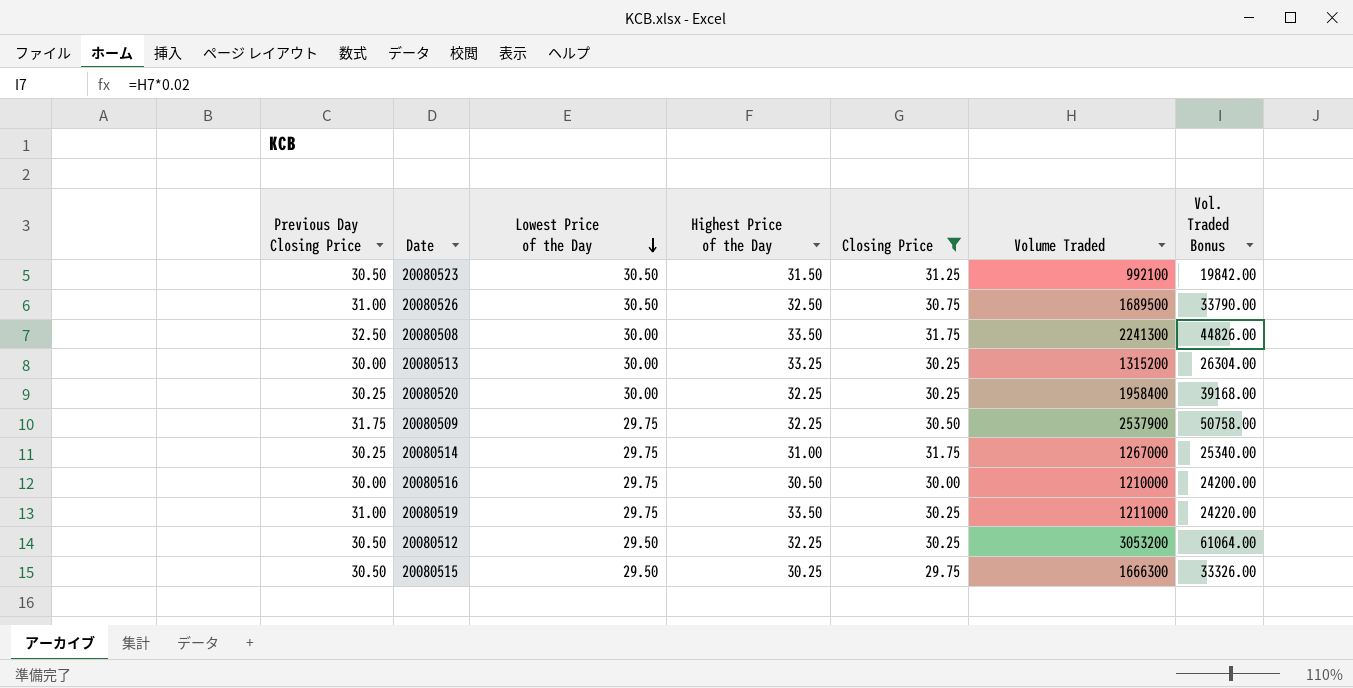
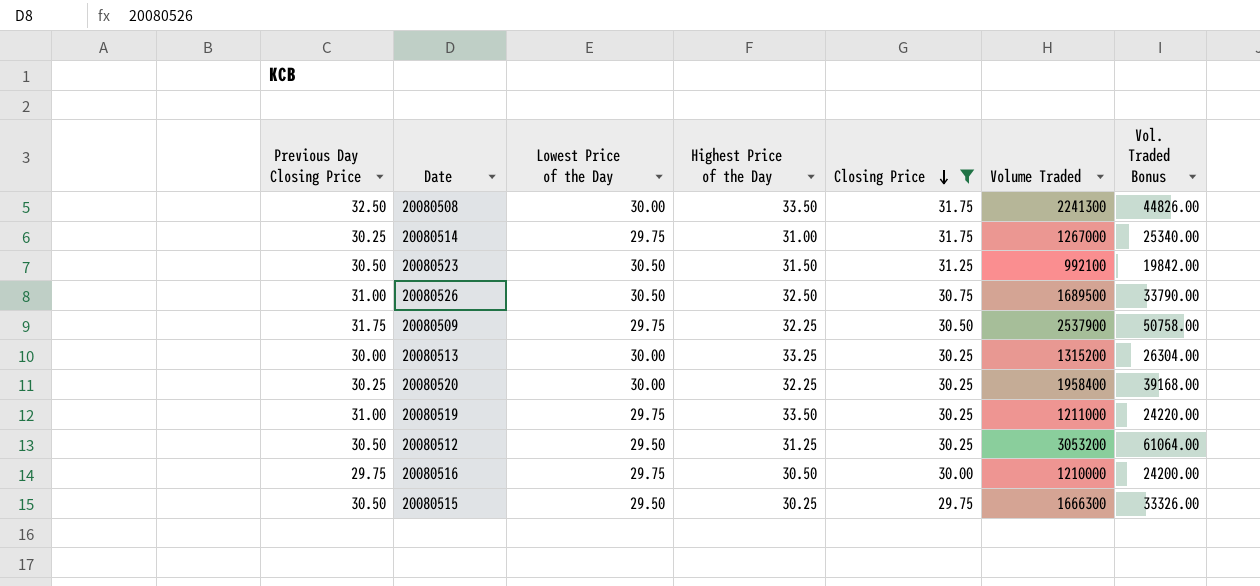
row order: Lowest Price of the Day descending -> Closing Price descending
20080512 | Highest Price of the Day: 32.25 -> 31.25
20080516 | Previous Day Closing Price: 30.00 -> 29.75

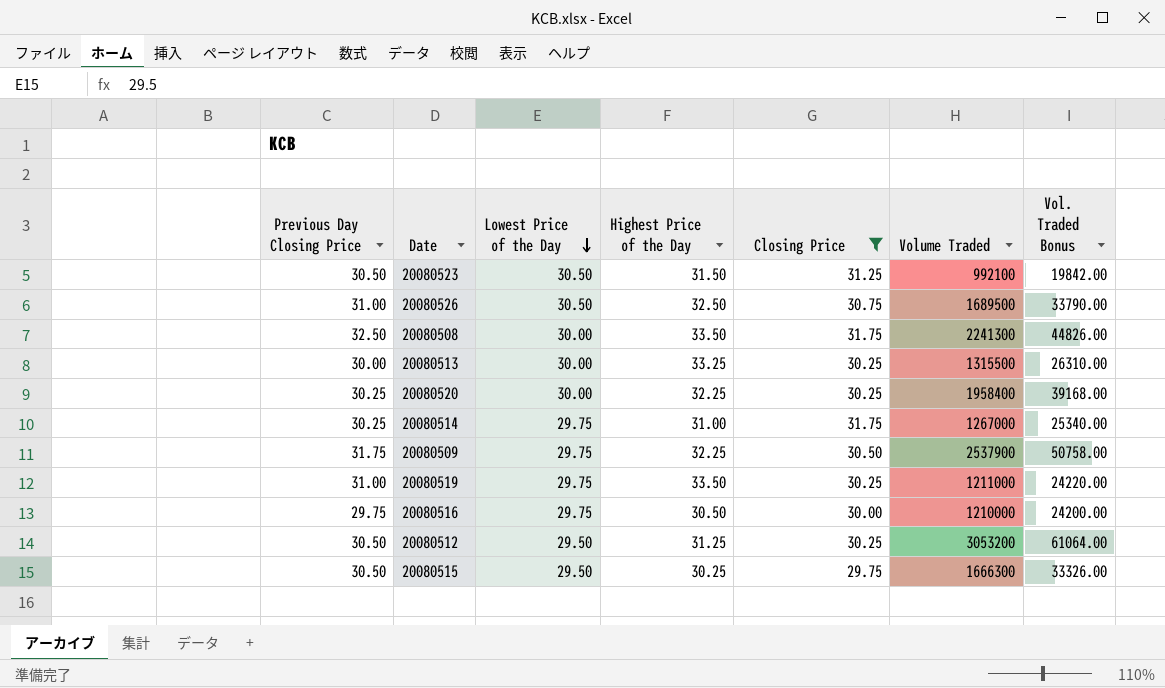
row order: Closing Price descending -> Lowest Price of the Day descending
20080513 | Volume Traded: 1315200 -> 1315500
20080513 | Vol. Traded Bonus: 26304.00 -> 26310.00

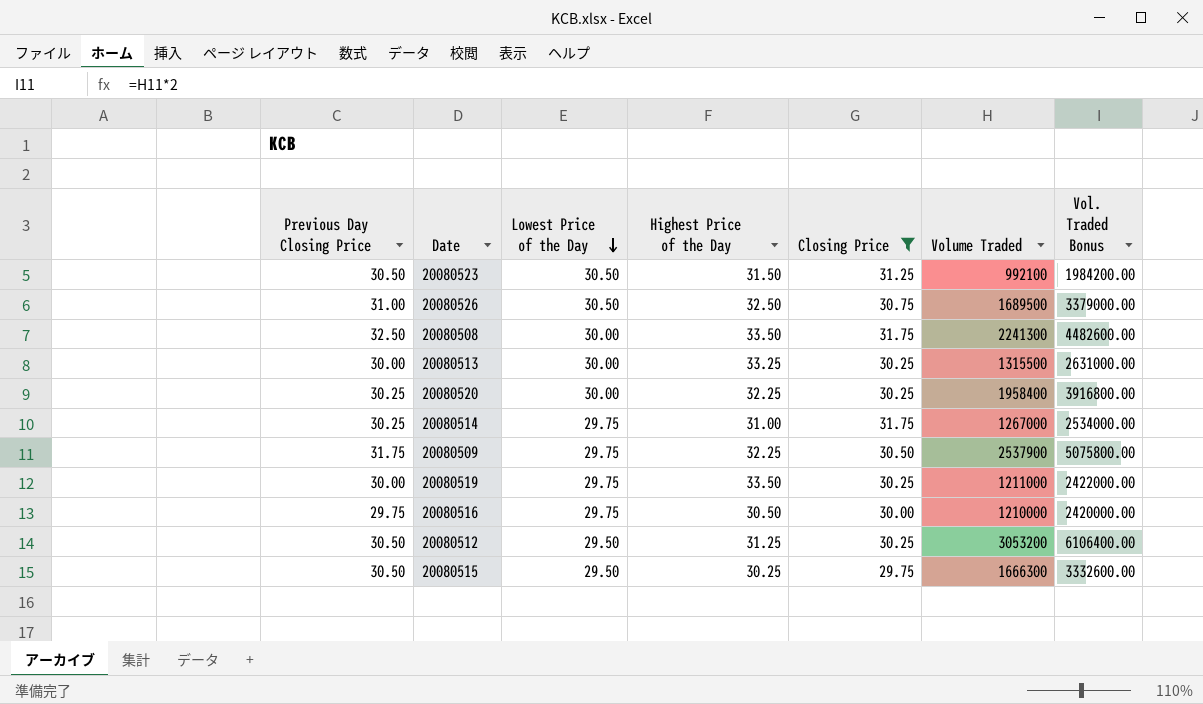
column Vol. Traded Bonus | formula: [Volume Traded] * 0.02 -> [Volume Traded] * 2
20080519 | Previous Day Closing Price: 31.00 -> 30.00

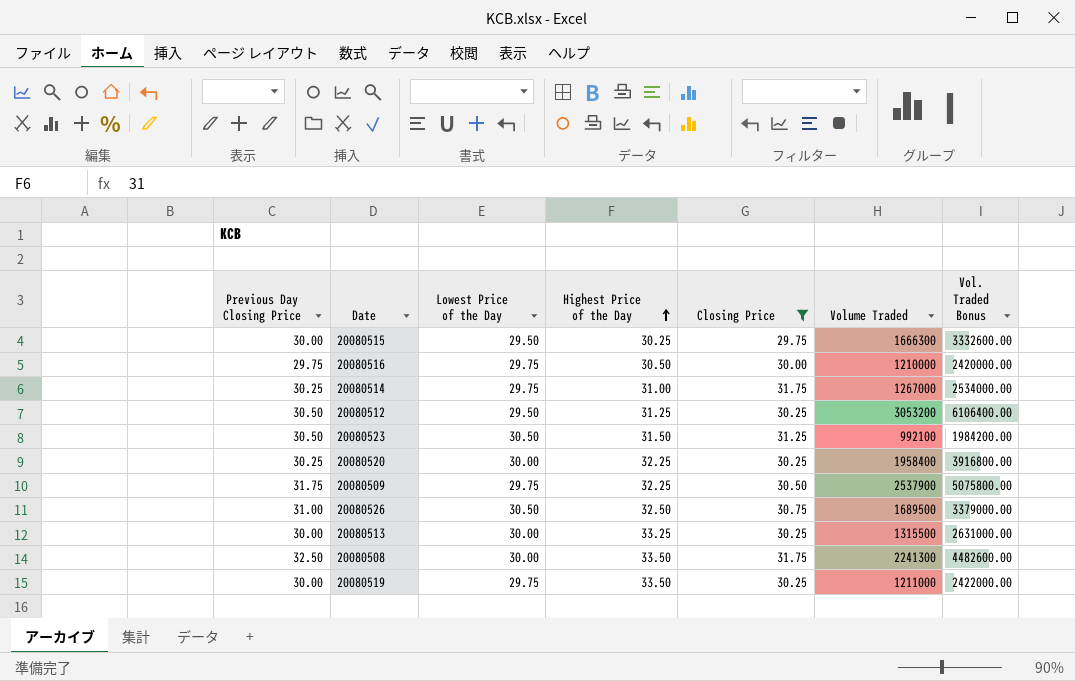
row order: Lowest Price of the Day descending -> Highest Price of the Day ascending
20080515 | Previous Day Closing Price: 30.50 -> 30.00

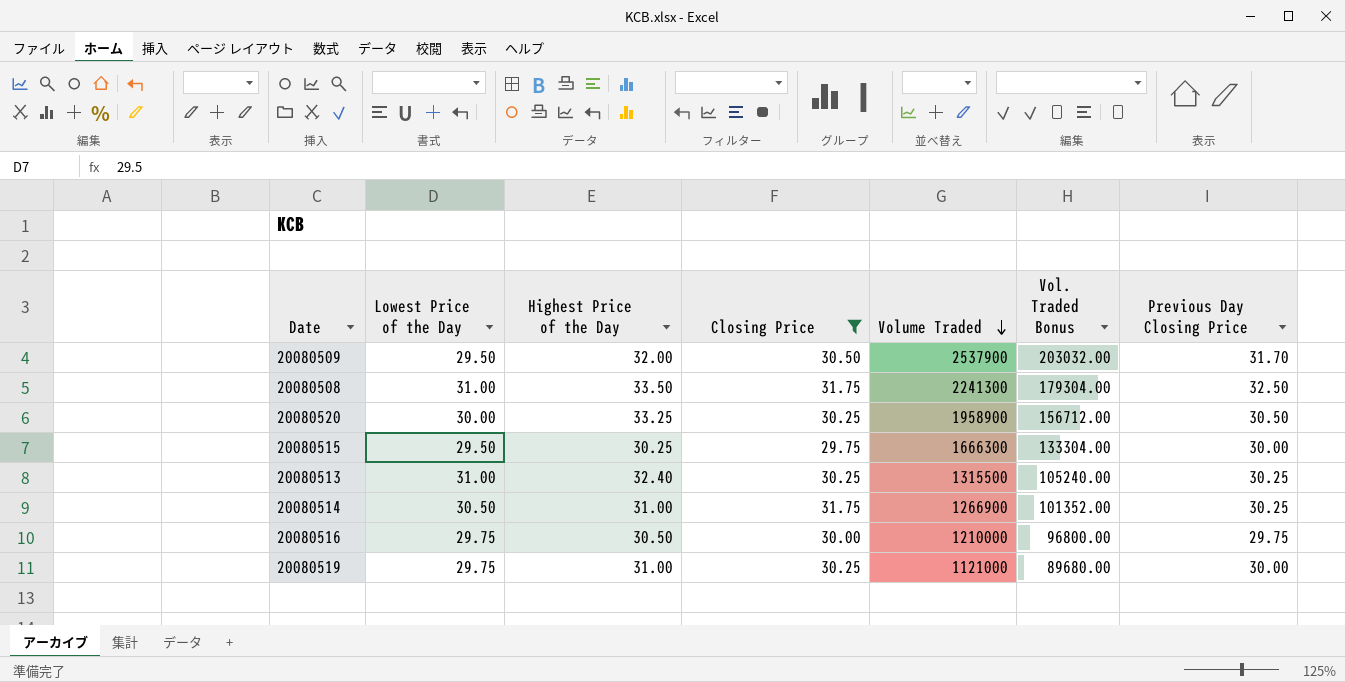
row order: Highest Price of the Day ascending -> Volume Traded descending
column Vol. Traded Bonus | formula: [Volume Traded] * 2 -> [Volume Traded] * 0.08
column Previous Day Closing Price | position: 1 -> 7
row 20080512: 30.50 | 29.50 | 31.25 | 30.25 | 3053200 | 6106400.00 -> none
row 20080523: 30.50 | 30.50 | 31.50 | 31.25 | 992100 | 1984200.00 -> none
row 20080526: 31.00 | 30.50 | 32.50 | 30.75 | 1689500 | 3379000.00 -> none
20080509 | Lowest Price of the Day: 29.75 -> 29.50
20080509 | Highest Price of the Day: 32.25 -> 32.00
20080509 | Previous Day Closing Price: 31.75 -> 31.70
20080508 | Lowest Price of the Day: 30.00 -> 31.00
20080520 | Highest Price of the Day: 32.25 -> 33.25
20080520 | Volume Traded: 1958400 -> 1958900
20080520 | Previous Day Closing Price: 30.25 -> 30.50
20080513 | Lowest Price of the Day: 30.00 -> 31.00
20080513 | Highest Price of the Day: 33.25 -> 32.40
20080513 | Previous Day Closing Price: 30.00 -> 30.25
20080514 | Lowest Price of the Day: 29.75 -> 30.50
20080514 | Volume Traded: 1267000 -> 1266900
20080519 | Highest Price of the Day: 33.50 -> 31.00
20080519 | Volume Traded: 1211000 -> 1121000

